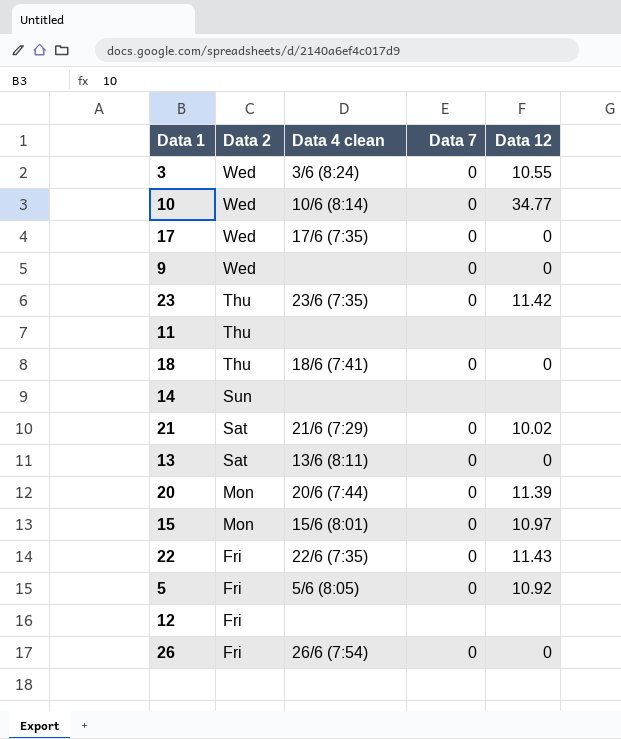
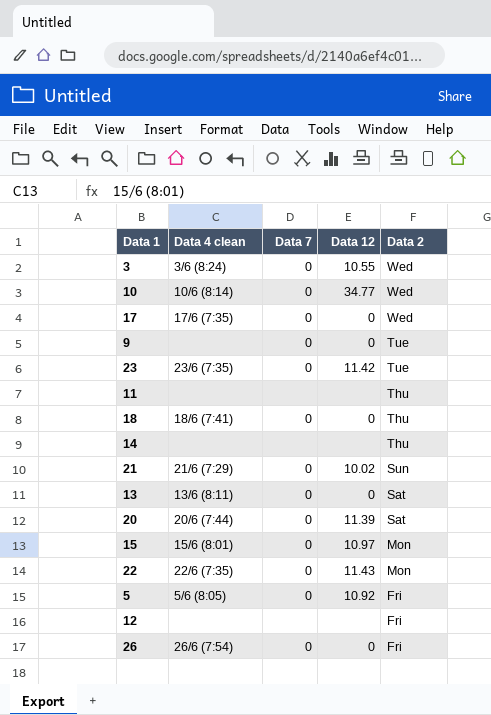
column Data 2 | position: 2 -> 5
9 | Data 2: Wed -> Tue
23 | Data 2: Thu -> Tue
14 | Data 2: Sun -> Thu
21 | Data 2: Sat -> Sun
20 | Data 2: Mon -> Sat
22 | Data 2: Fri -> Mon

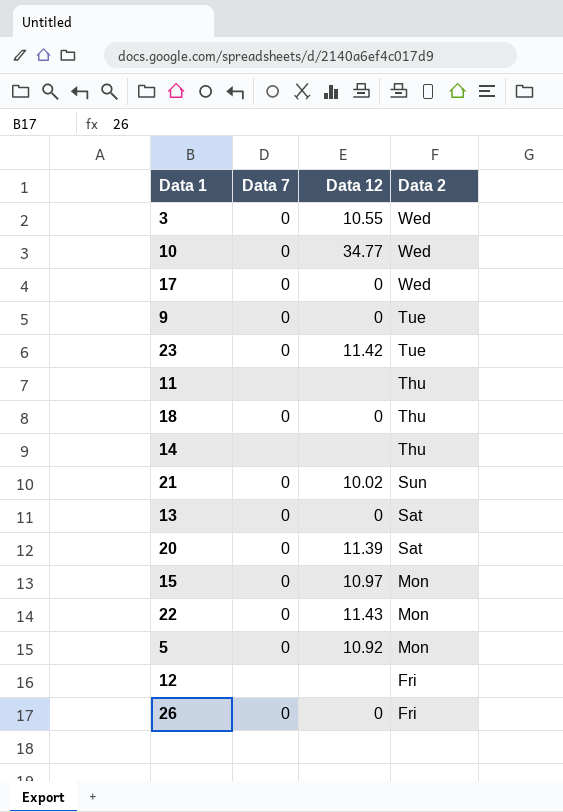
column Data 4 clean | position: 2 -> none
5 | Data 2: Fri -> Mon

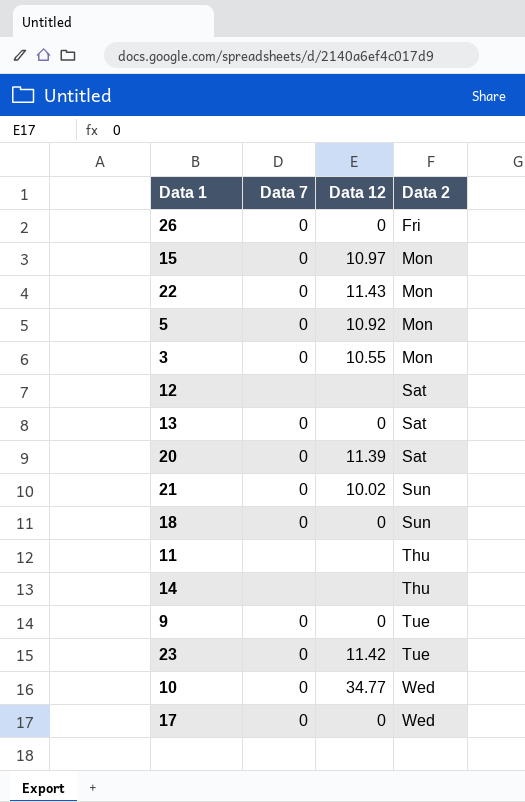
row order: Data 2 descending -> Data 2 ascending
3 | Data 2: Wed -> Mon
12 | Data 2: Fri -> Sat
18 | Data 2: Thu -> Sun

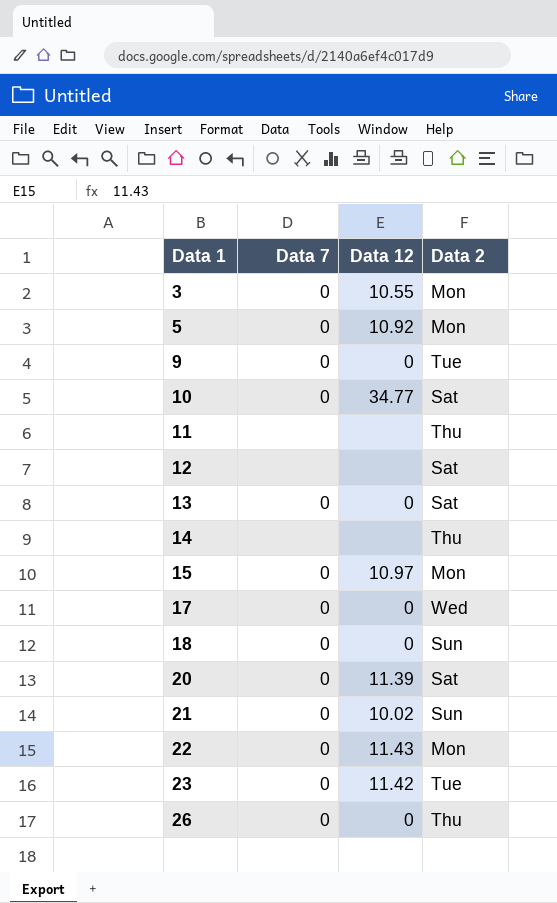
row order: Data 2 ascending -> Data 1 ascending
10 | Data 2: Wed -> Sat
26 | Data 2: Fri -> Thu

